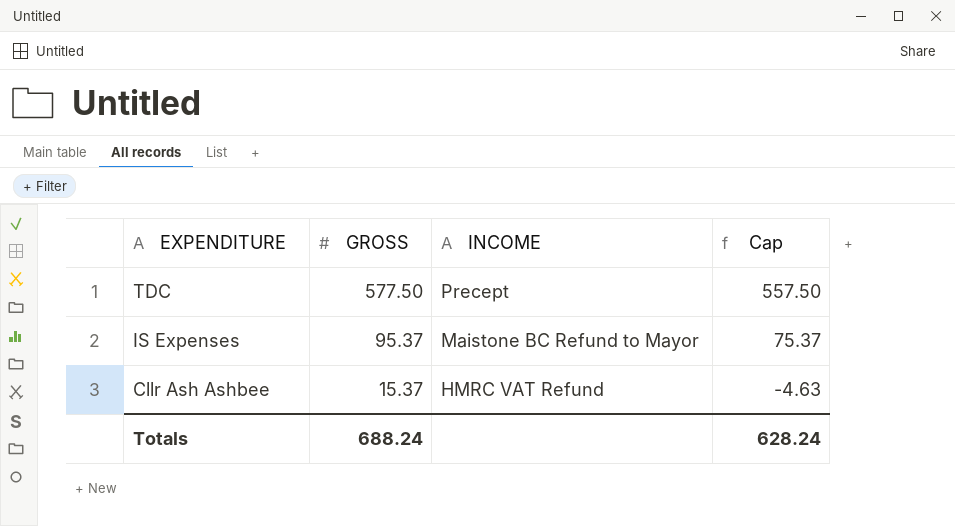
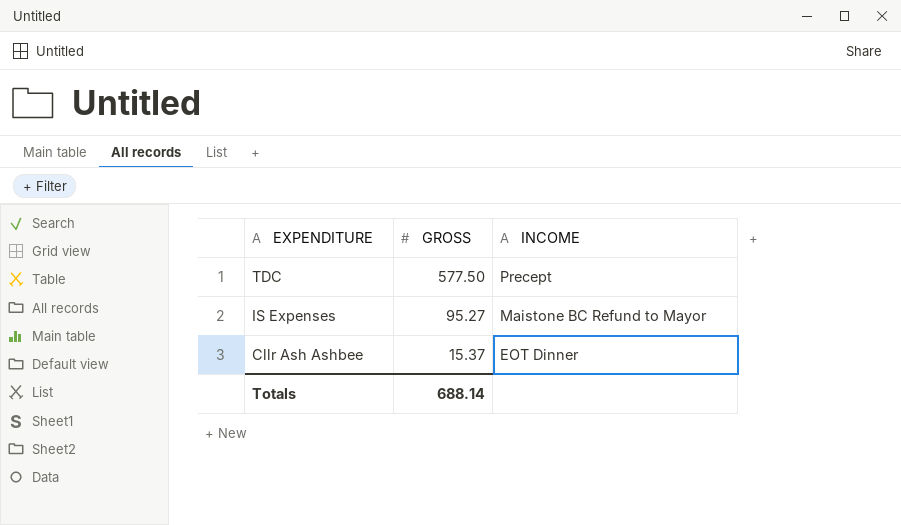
column Cap | formula: [GROSS] - 20 -> none
IS Expenses | GROSS: 95.37 -> 95.27
Cllr Ash Ashbee | INCOME: HMRC VAT Refund -> EOT Dinner
Totals | GROSS: 688.24 -> 688.14

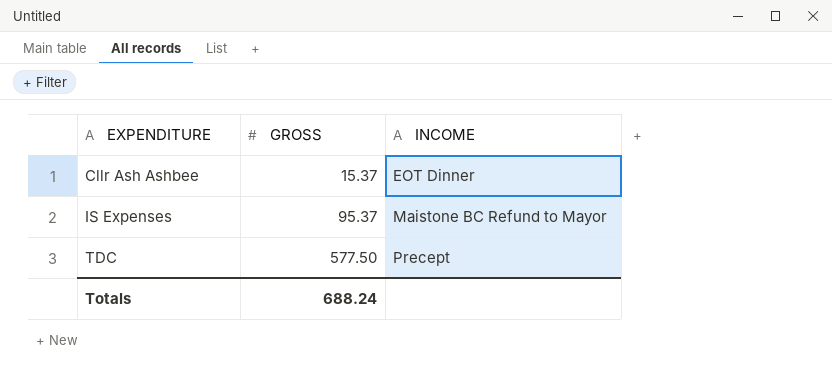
row order: EXPENDITURE descending -> EXPENDITURE ascending
IS Expenses | GROSS: 95.27 -> 95.37
Totals | GROSS: 688.14 -> 688.24

